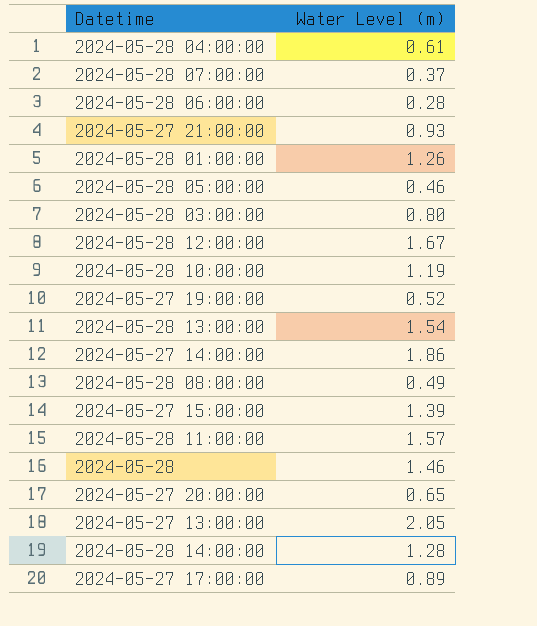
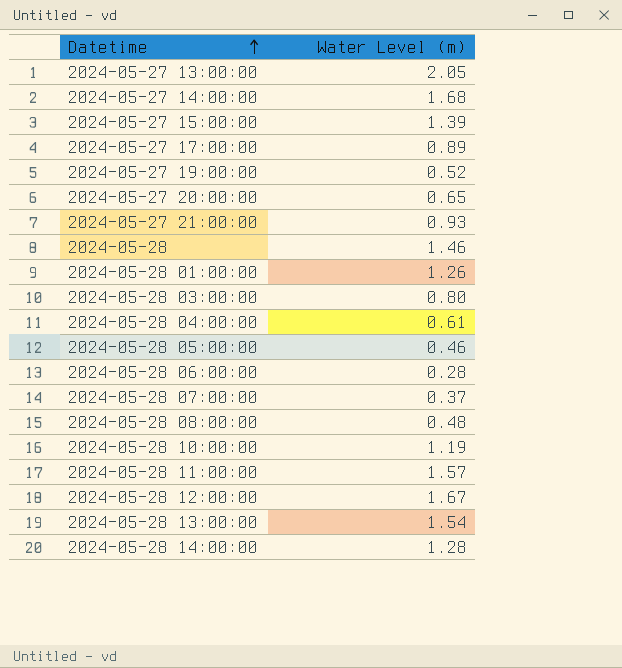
row order: none -> Datetime ascending
2024-05-27 14:00:00 | Water Level (m): 1.86 -> 1.68
2024-05-28 08:00:00 | Water Level (m): 0.49 -> 0.48

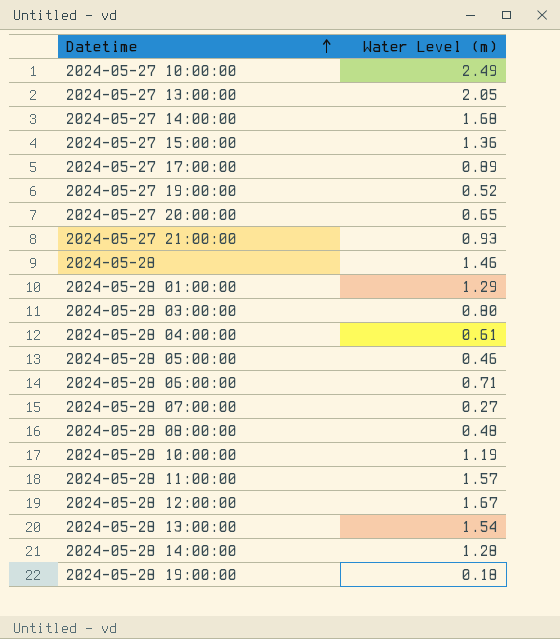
row 2024-05-27 10:00:00: none -> 2.49
2024-05-27 15:00:00 | Water Level (m): 1.39 -> 1.36
2024-05-28 01:00:00 | Water Level (m): 1.26 -> 1.29
2024-05-28 06:00:00 | Water Level (m): 0.28 -> 0.71
2024-05-28 07:00:00 | Water Level (m): 0.37 -> 0.27
row 2024-05-28 19:00:00: none -> 0.18

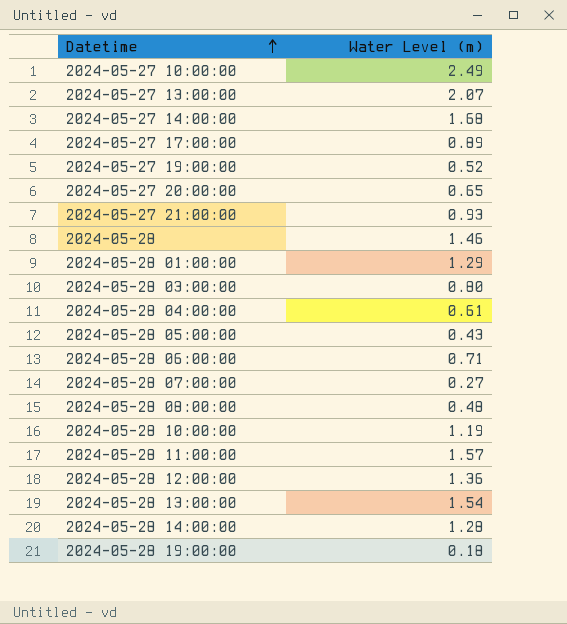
row 2024-05-27 15:00:00: 1.36 -> none
2024-05-27 13:00:00 | Water Level (m): 2.05 -> 2.07
2024-05-28 05:00:00 | Water Level (m): 0.46 -> 0.43
2024-05-28 12:00:00 | Water Level (m): 1.67 -> 1.36

